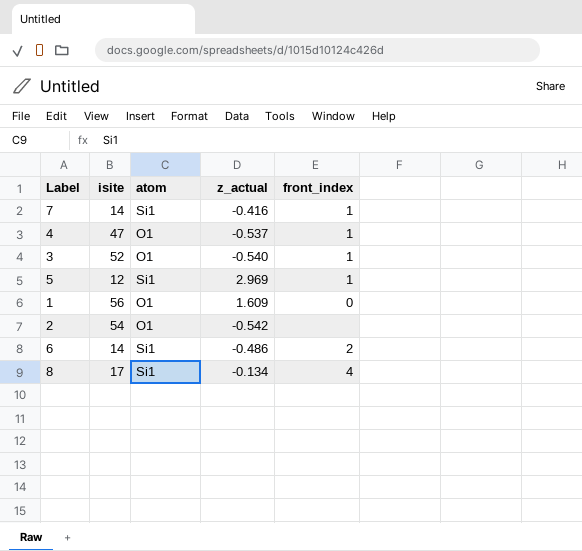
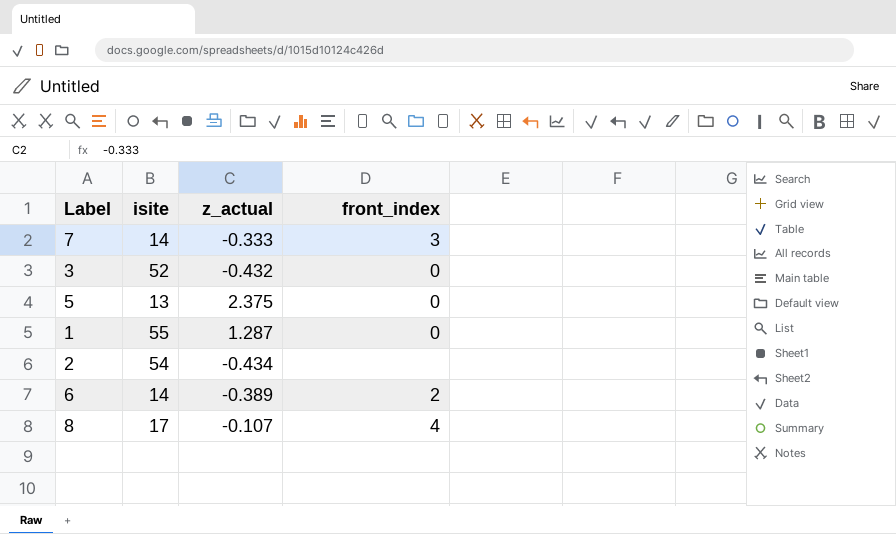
column atom | position: 3 -> none
row 4: 47 | O1 | -0.537 | 1 -> none
7 | z_actual: -0.416 -> -0.333
7 | front_index: 1 -> 3
3 | z_actual: -0.540 -> -0.432
3 | front_index: 1 -> 0
5 | isite: 12 -> 13
5 | z_actual: 2.969 -> 2.375
5 | front_index: 1 -> 0
1 | isite: 56 -> 55
1 | z_actual: 1.609 -> 1.287
2 | z_actual: -0.542 -> -0.434
6 | z_actual: -0.486 -> -0.389
8 | z_actual: -0.134 -> -0.107

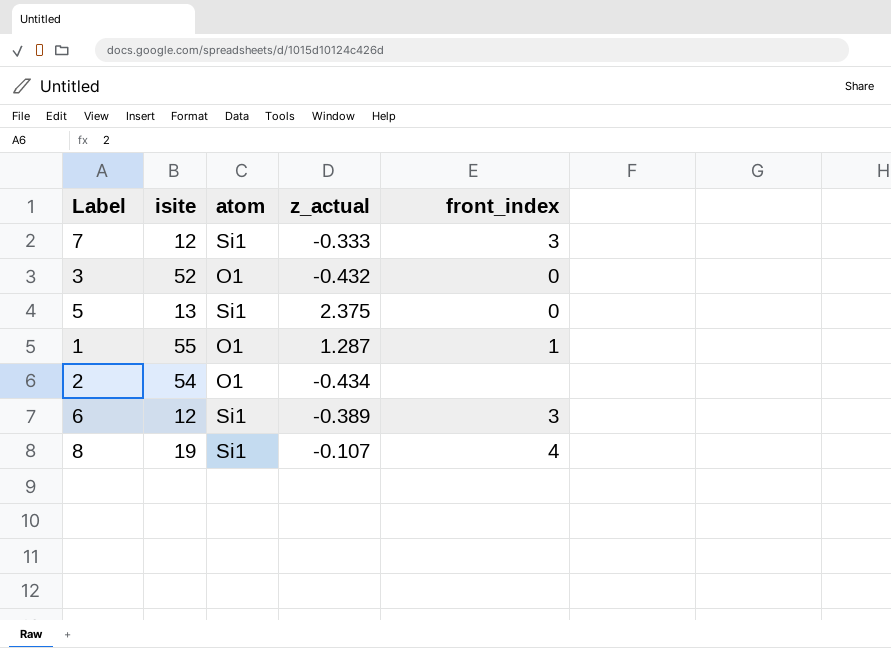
column atom | position: none -> 3
7 | isite: 14 -> 12
1 | front_index: 0 -> 1
6 | isite: 14 -> 12
6 | front_index: 2 -> 3
8 | isite: 17 -> 19

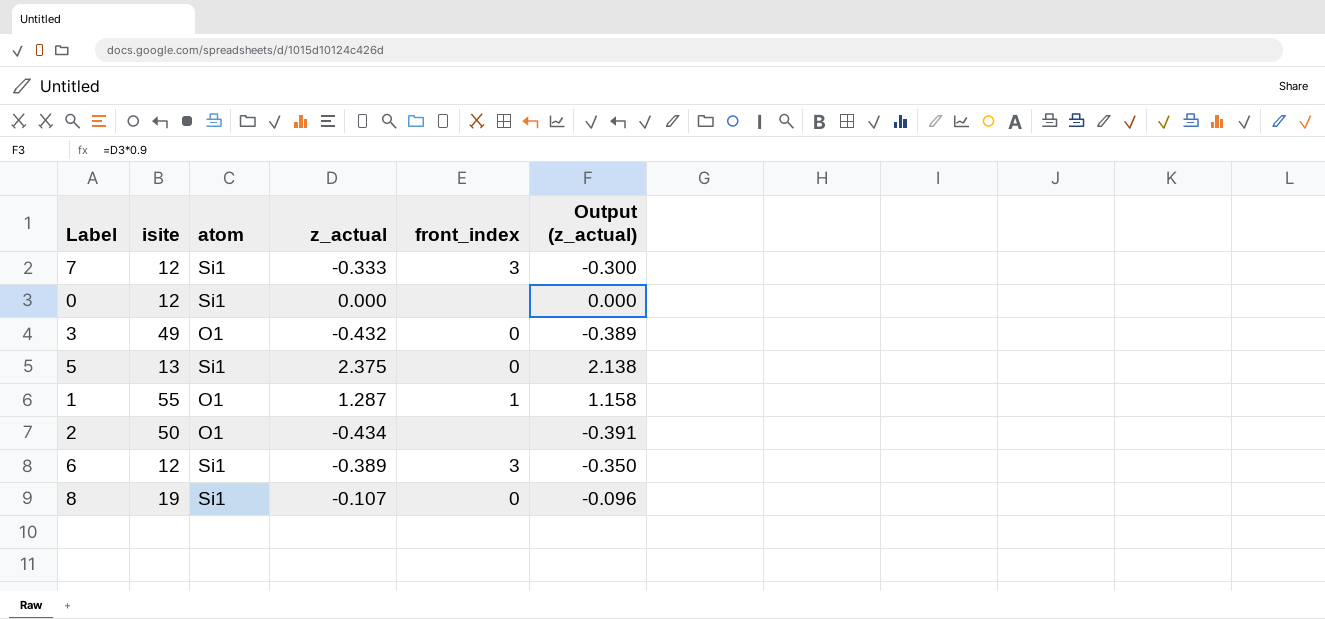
column Output (z_actual) | formula: none -> [z_actual] * 0.9
row 0: none -> 12 | Si1 | 0.000 | none | 0.000
3 | isite: 52 -> 49
2 | isite: 54 -> 50
8 | front_index: 4 -> 0

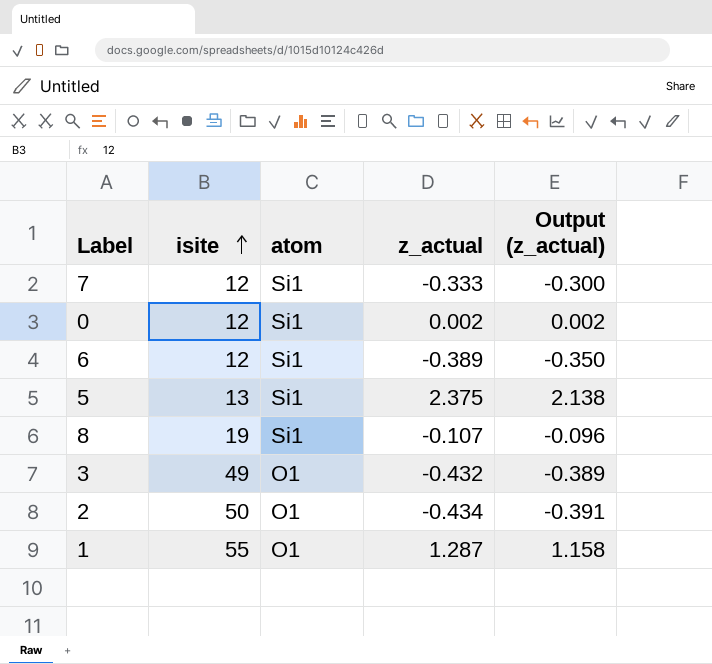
row order: none -> isite ascending
column front_index | position: 5 -> none
0 | z_actual: 0.000 -> 0.002
0 | Output (z_actual): 0.000 -> 0.002

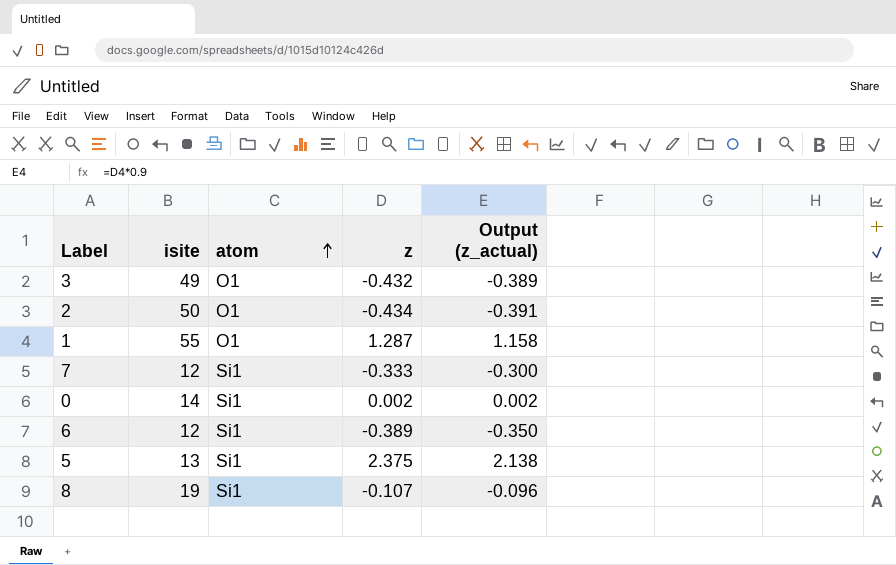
row order: isite ascending -> atom ascending
column name: z_actual -> z
0 | isite: 12 -> 14

